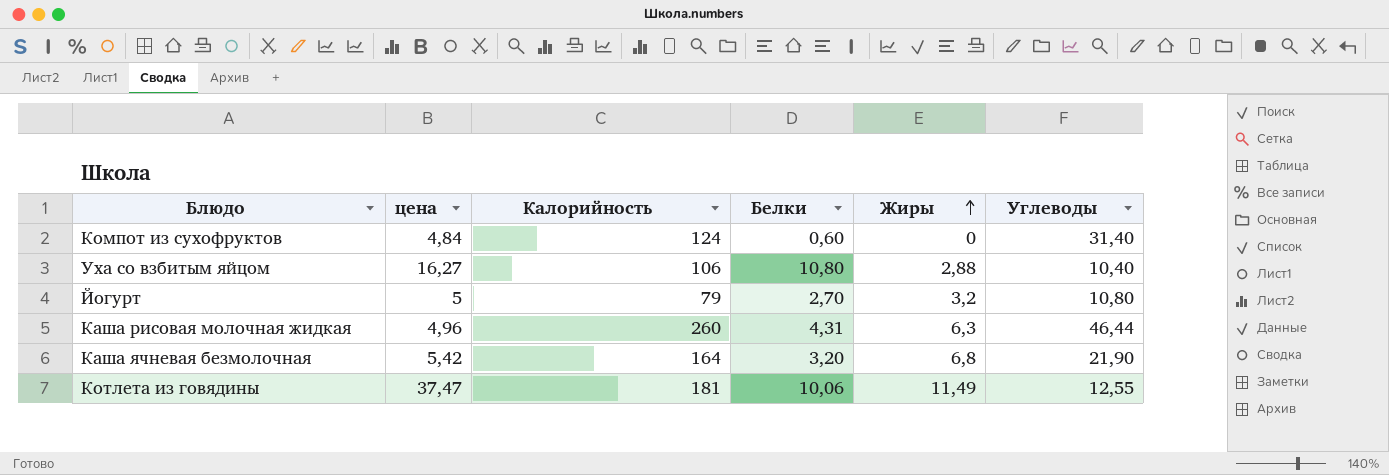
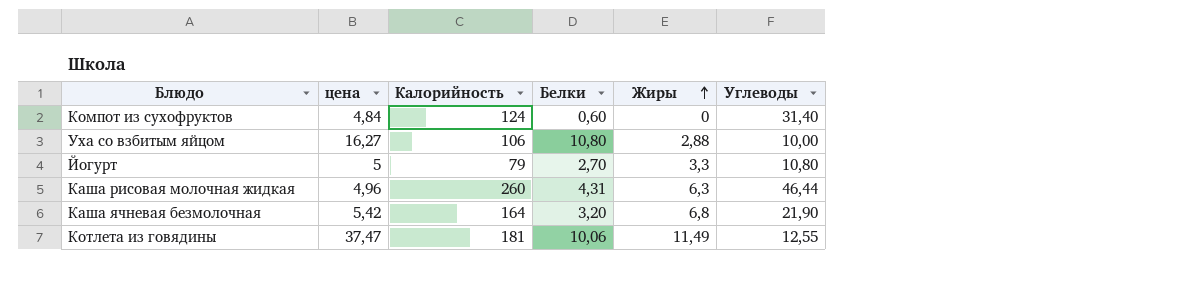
Уха со взбитым яйцом | Углеводы: 10,40 -> 10,00
Йогурт | Жиры: 3,2 -> 3,3

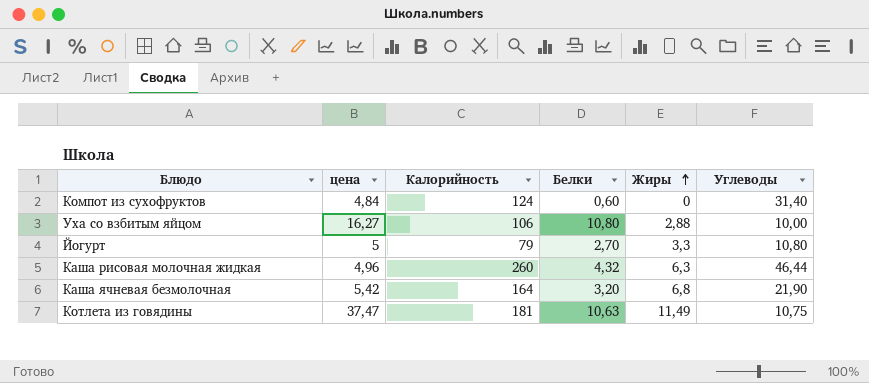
Каша рисовая молочная жидкая | Белки: 4,31 -> 4,32
Котлета из говядины | Белки: 10,06 -> 10,63
Котлета из говядины | Углеводы: 12,55 -> 10,75

